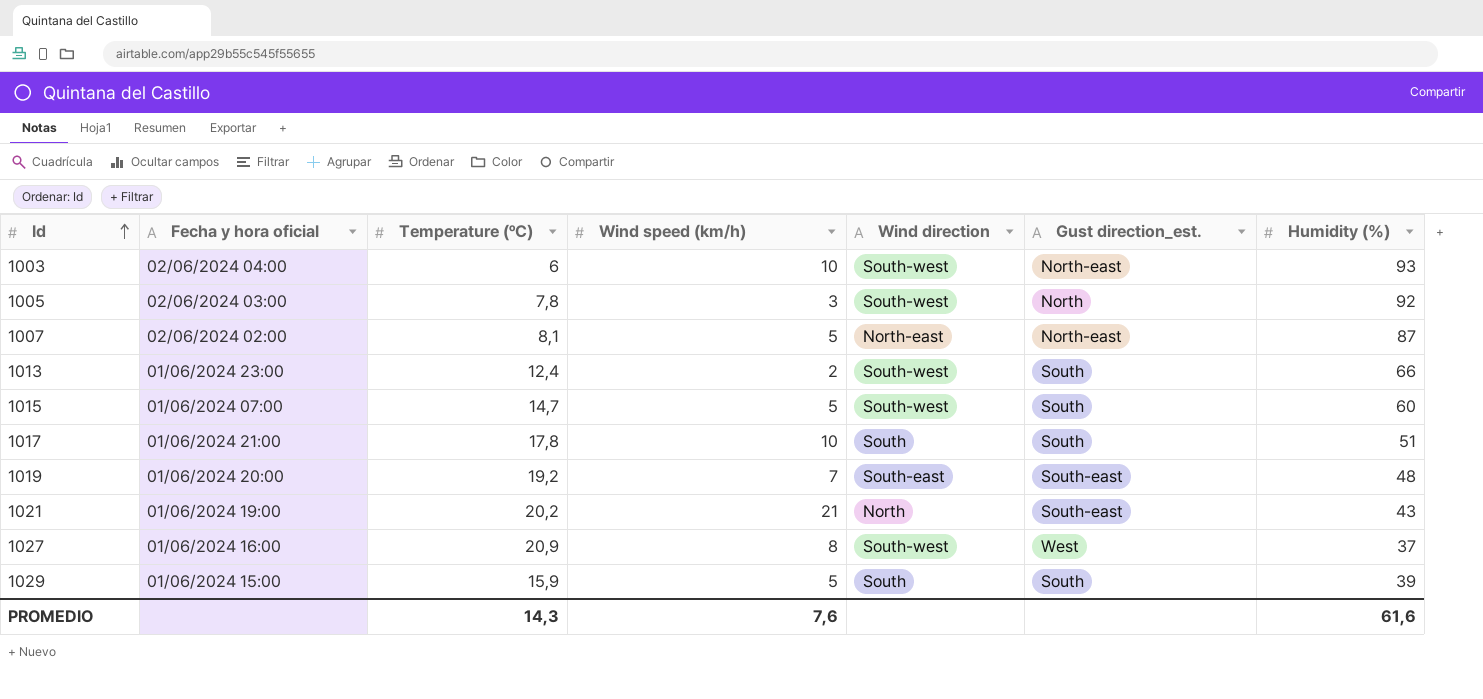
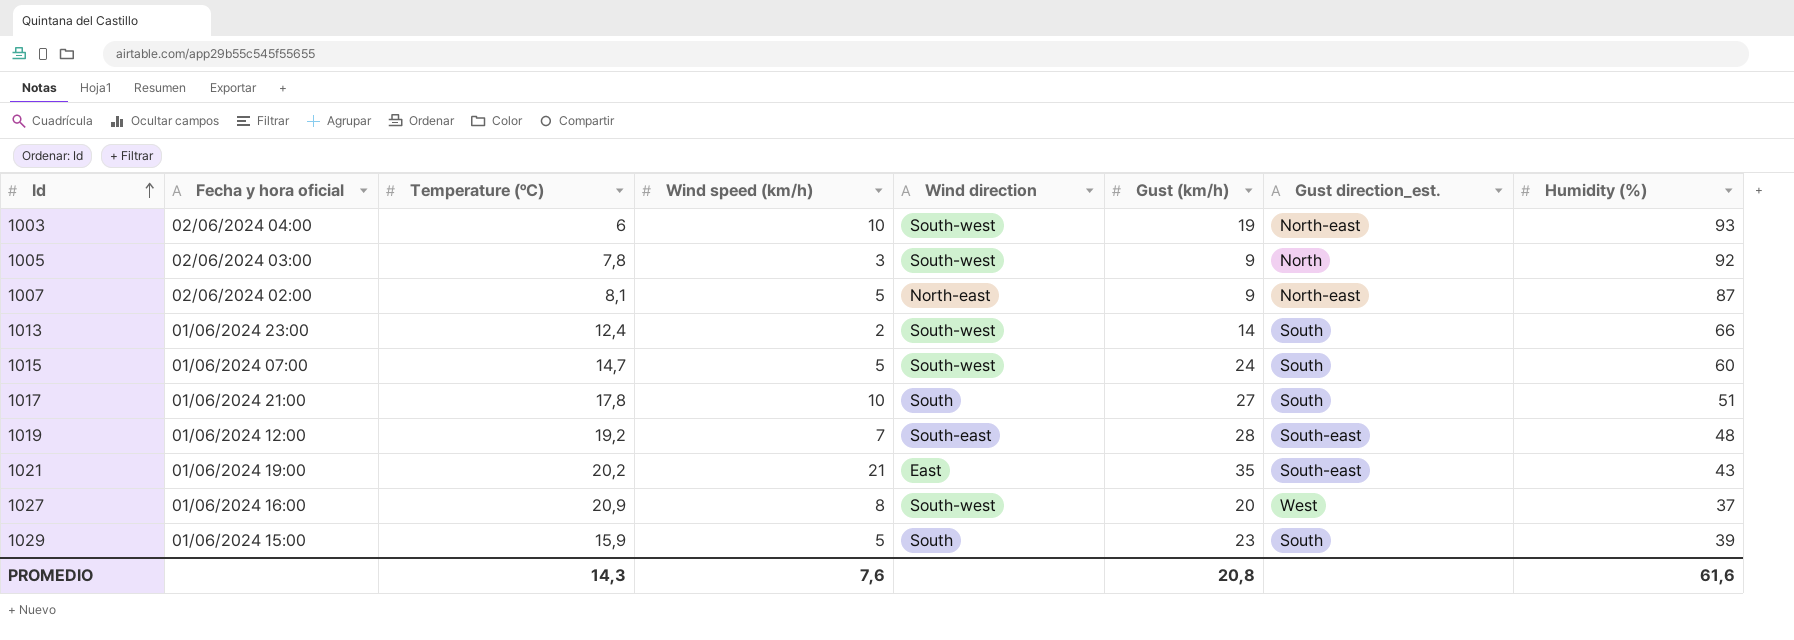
column Gust (km/h) | position: none -> 6
1019 | Fecha y hora oficial: 01/06/2024 20:00 -> 01/06/2024 12:00
1021 | Wind direction: North -> East

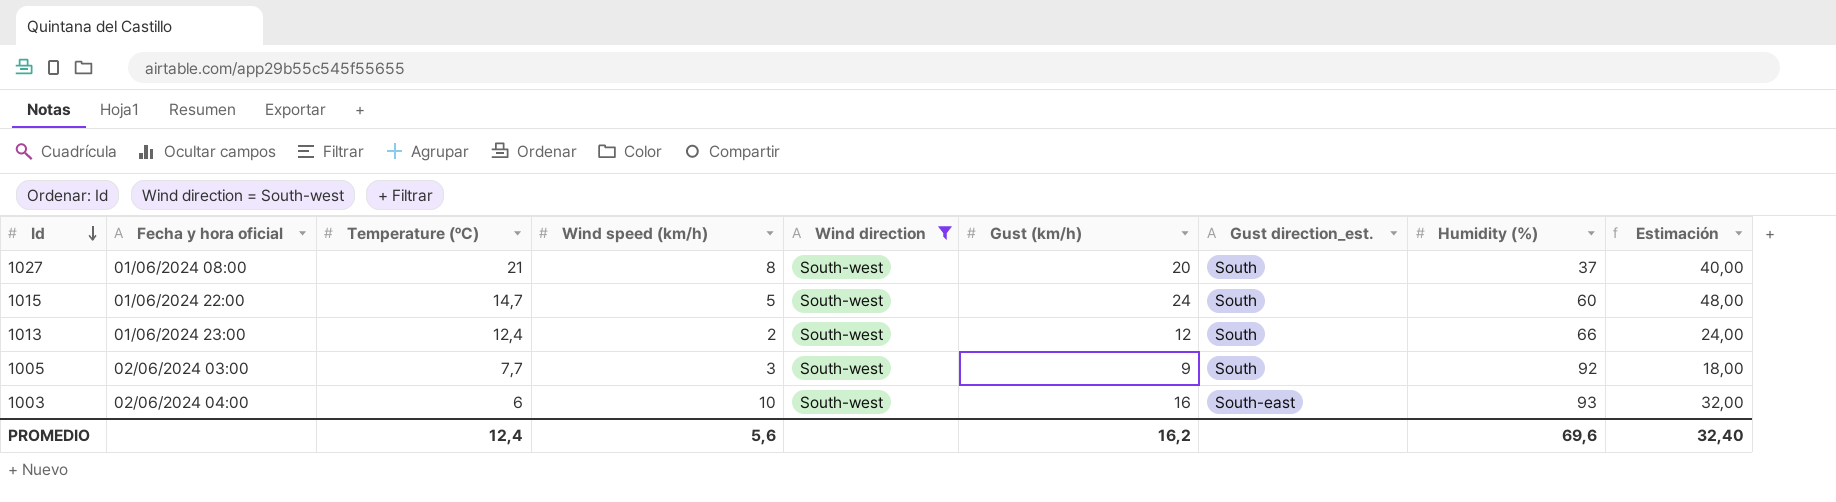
filter: none -> Wind direction = South-west
row order: Id ascending -> Id descending
column Estimación | formula: none -> [Gust (km/h)] * 2
1027 | Fecha y hora oficial: 01/06/2024 16:00 -> 01/06/2024 08:00
1027 | Temperature (ºC): 20,9 -> 21
1027 | Gust direction_est.: West -> South
1015 | Fecha y hora oficial: 01/06/2024 07:00 -> 01/06/2024 22:00
1013 | Gust (km/h): 14 -> 12
1005 | Temperature (ºC): 7,8 -> 7,7
1005 | Gust direction_est.: North -> South
1003 | Gust (km/h): 19 -> 16
1003 | Gust direction_est.: North-east -> South-east
PROMEDIO | Temperature (ºC): 14,3 -> 12,4
PROMEDIO | Wind speed (km/h): 7,6 -> 5,6
PROMEDIO | Gust (km/h): 20,8 -> 16,2
PROMEDIO | Humidity (%): 61,6 -> 69,6

